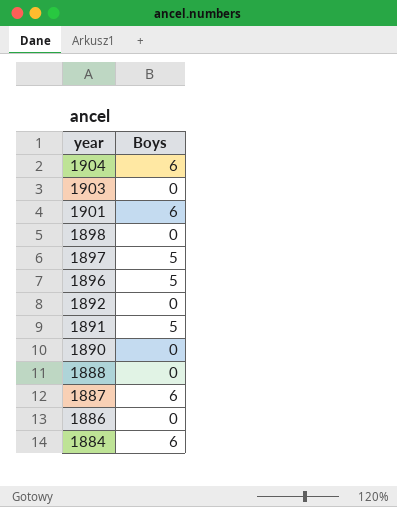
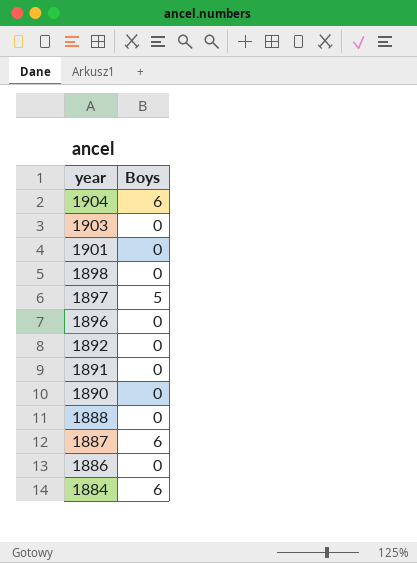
1901 | Boys: 6 -> 0
1896 | Boys: 5 -> 0
1891 | Boys: 5 -> 0

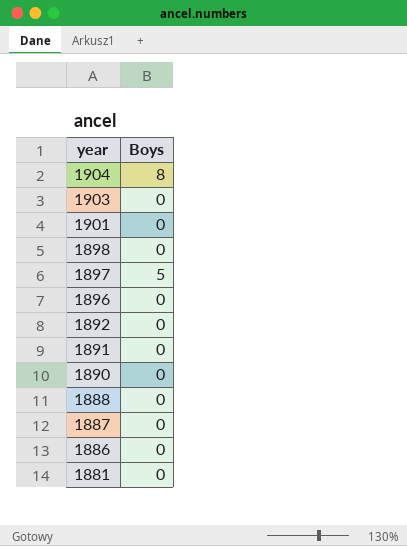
row 1884: 6 -> none
1904 | Boys: 6 -> 8
1887 | Boys: 6 -> 0
row 1881: none -> 0

